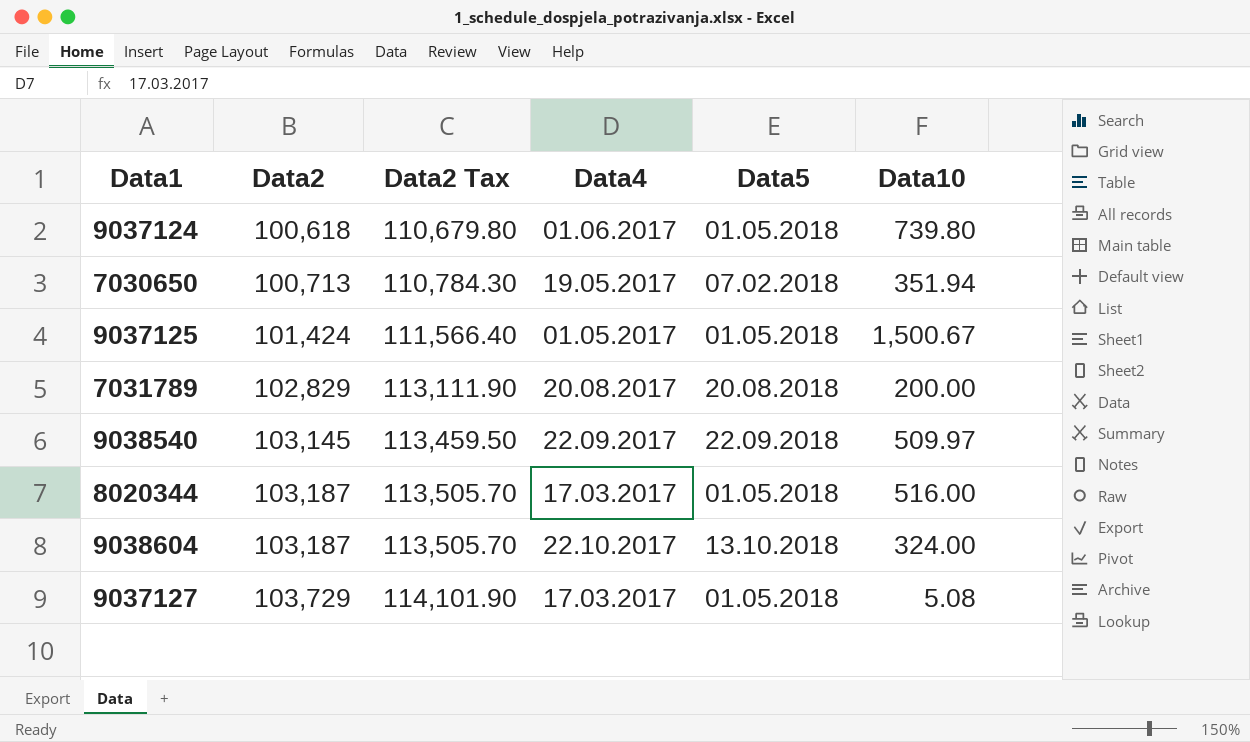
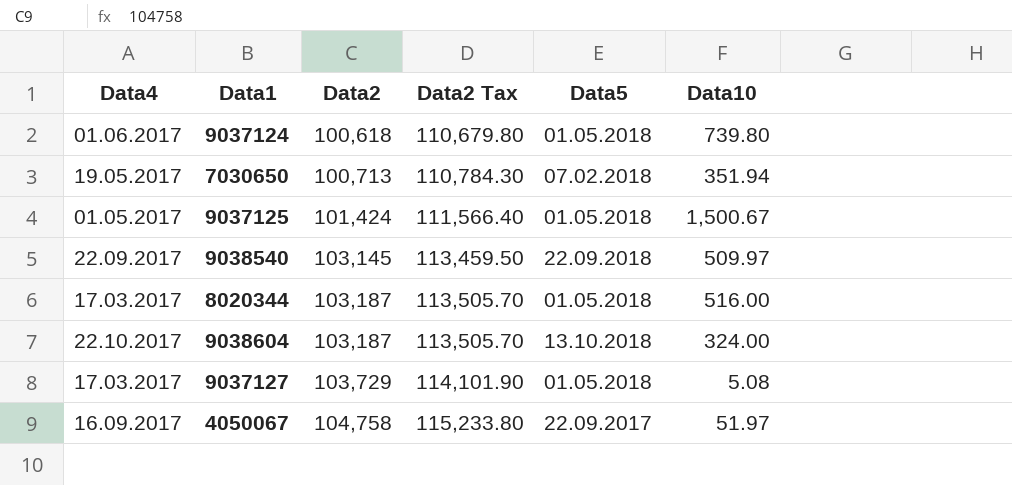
column Data4 | position: 4 -> 1
row 7031789: 102,829 | 113,111.90 | 20.08.2017 | 20.08.2018 | 200.00 -> none
row 4050067: none -> 16.09.2017 | 104,758 | 115,233.80 | 22.09.2017 | 51.97

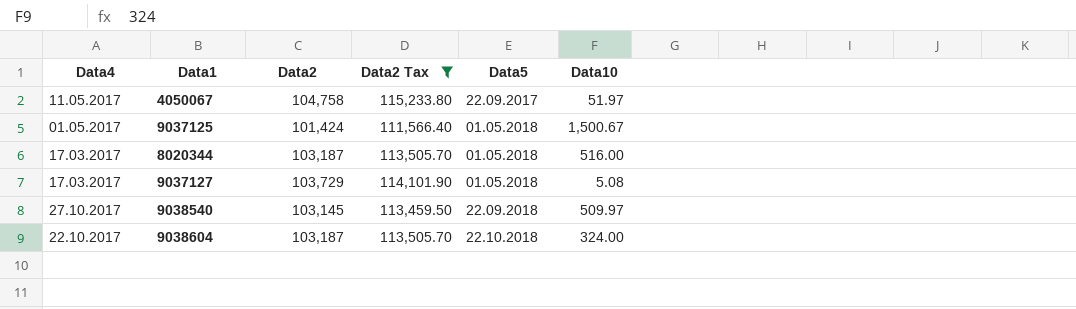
filter: none -> Data2 Tax >= 111,566.40
row order: Data2 ascending -> Data5 ascending
4050067 | Data4: 16.09.2017 -> 11.05.2017
9038540 | Data4: 22.09.2017 -> 27.10.2017
9038604 | Data5: 13.10.2018 -> 22.10.2018

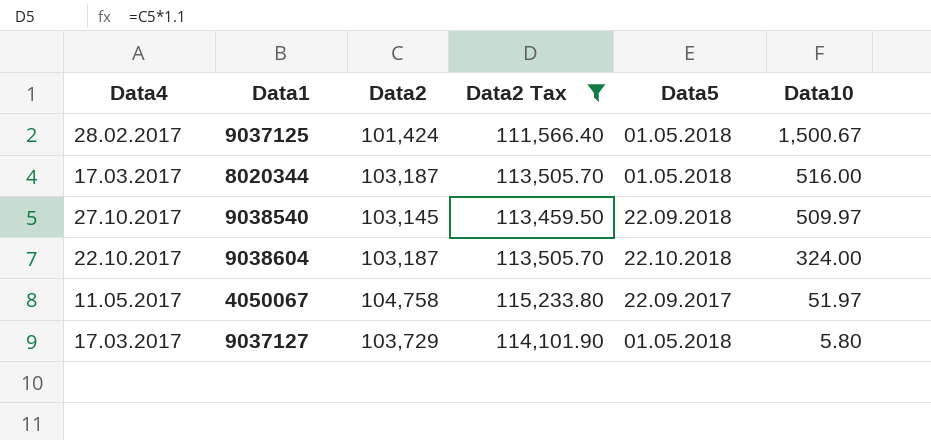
row order: Data5 ascending -> Data10 descending
9037125 | Data4: 01.05.2017 -> 28.02.2017
9037127 | Data10: 5.08 -> 5.80

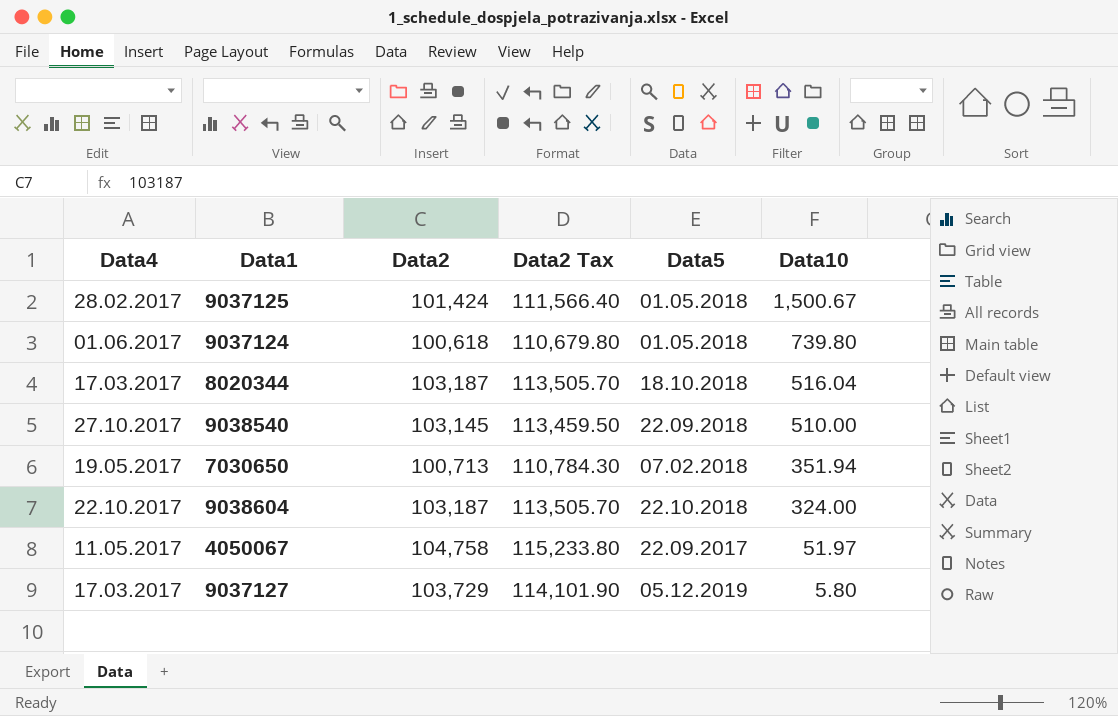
filter: Data2 Tax >= 111,566.40 -> none
8020344 | Data5: 01.05.2018 -> 18.10.2018
8020344 | Data10: 516.00 -> 516.04
9038540 | Data10: 509.97 -> 510.00
9037127 | Data5: 01.05.2018 -> 05.12.2019

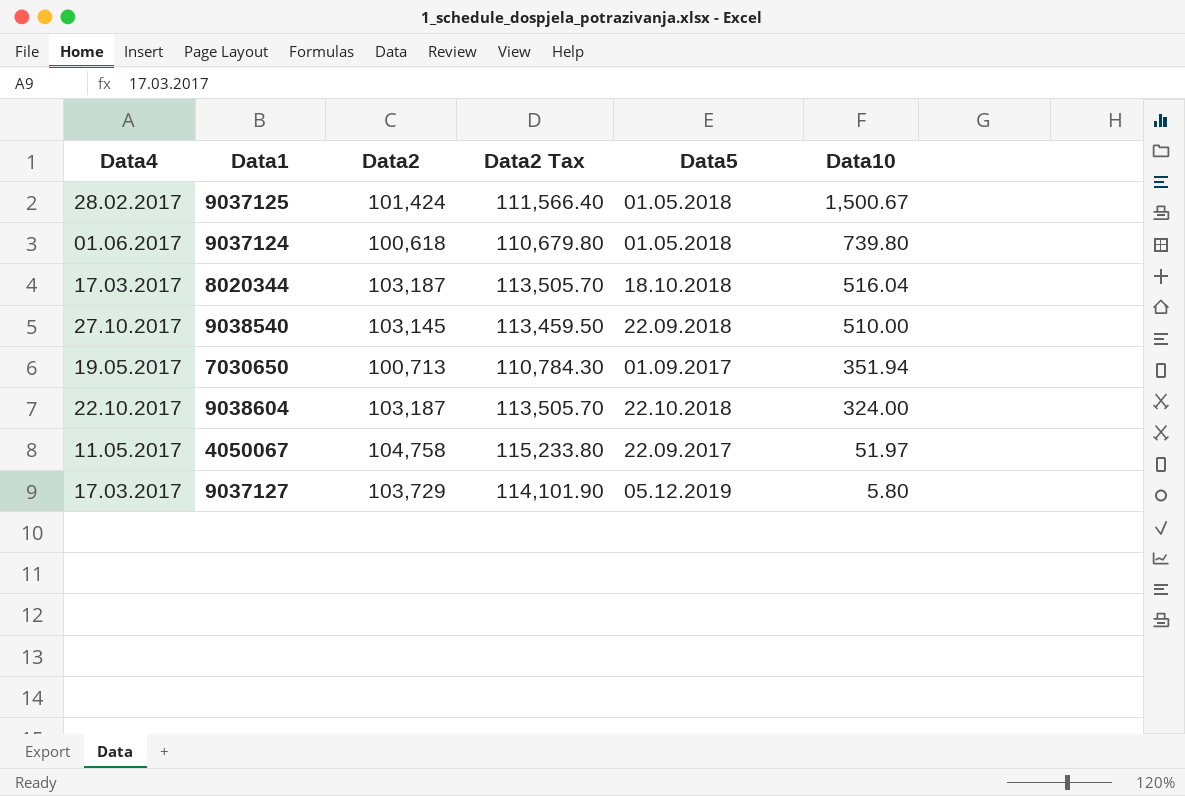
7030650 | Data5: 07.02.2018 -> 01.09.2017

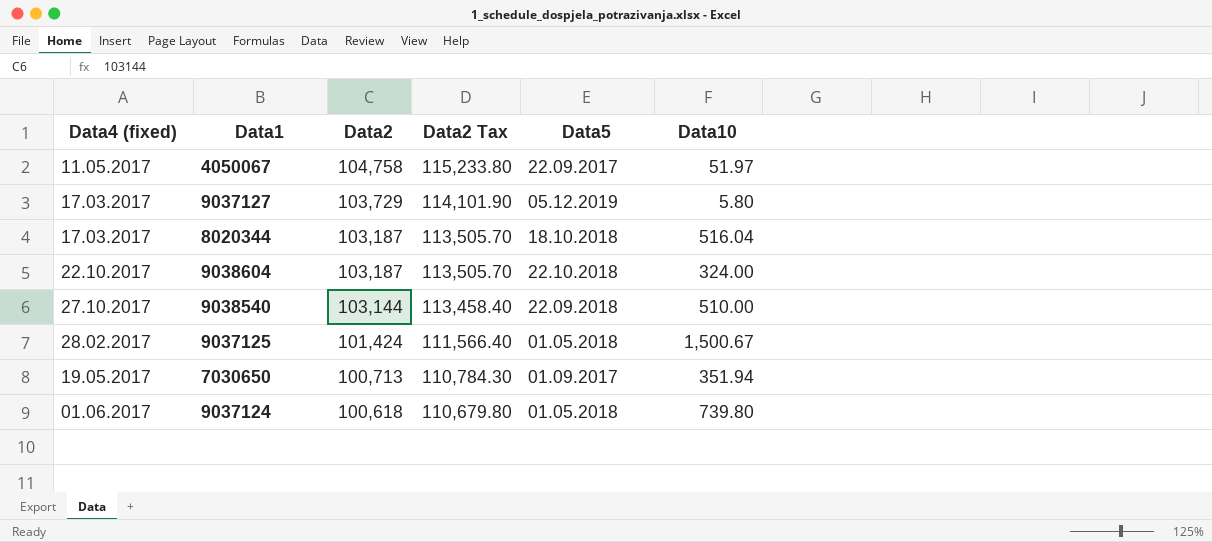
row order: Data10 descending -> Data2 descending
column name: Data4 -> Data4 (fixed)
9038540 | Data2: 103,145 -> 103,144
9038540 | Data2 Tax: 113,459.50 -> 113,458.40

